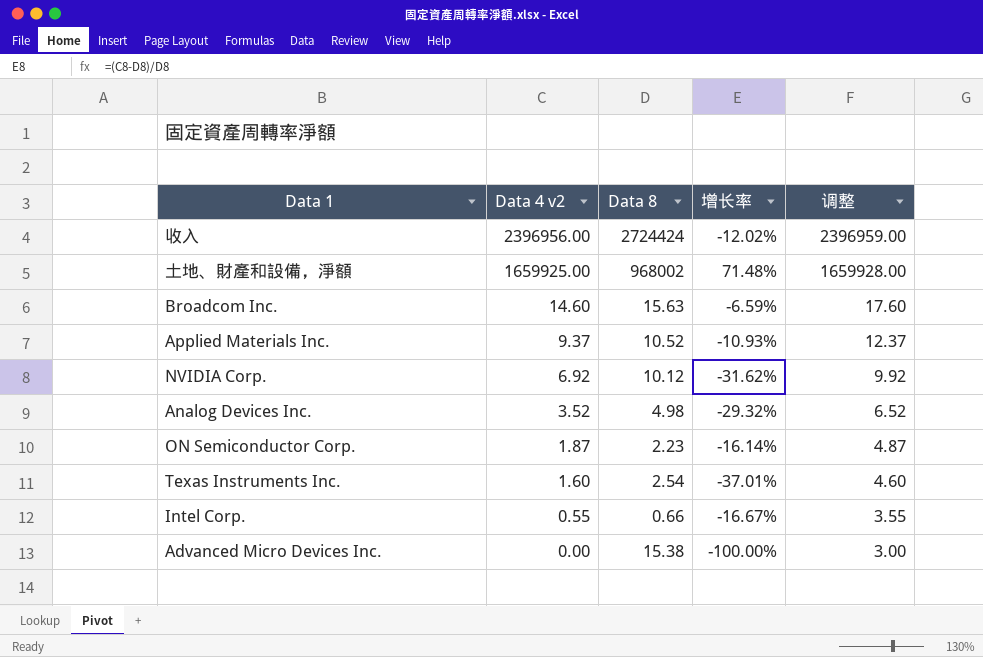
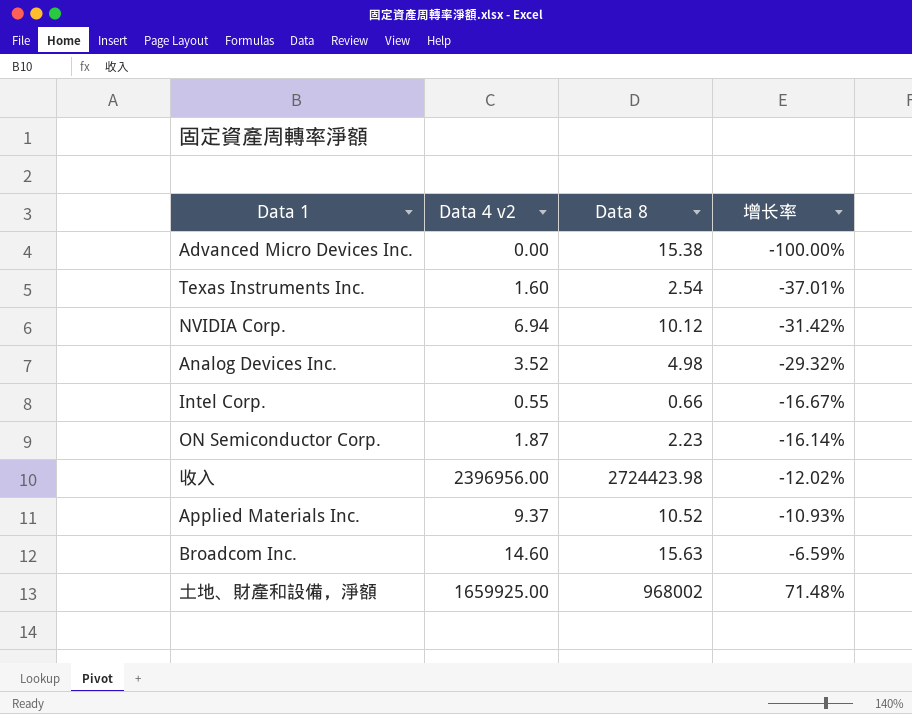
row order: Data 4 v2 descending -> 增长率 ascending
column 调整 | formula: [Data 4 v2] + 3 -> none
NVIDIA Corp. | Data 4 v2: 6.92 -> 6.94
NVIDIA Corp. | 增长率: -31.62% -> -31.42%
收入 | Data 8: 2724424 -> 2724423.98

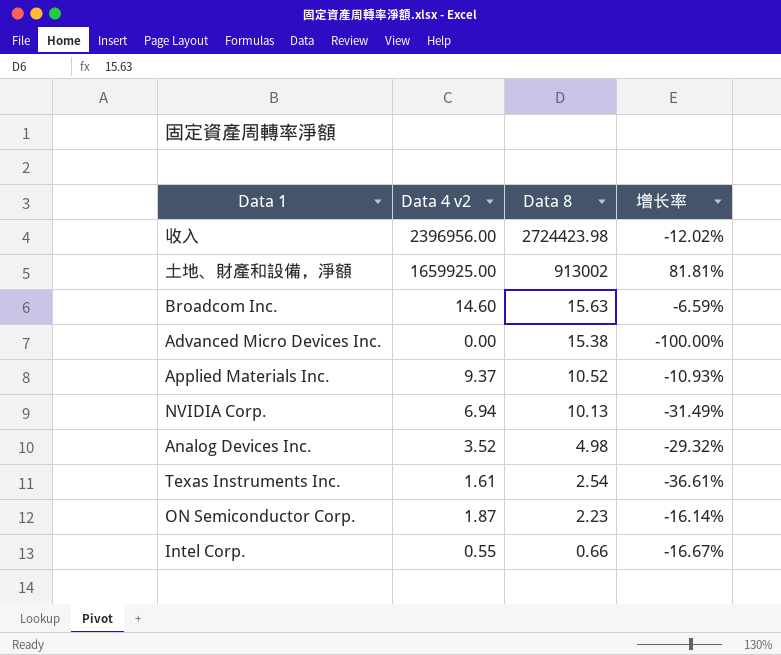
row order: 增长率 ascending -> Data 8 descending
土地、財產和設備，淨額 | Data 8: 968002 -> 913002
土地、財產和設備，淨額 | 增长率: 71.48% -> 81.81%
NVIDIA Corp. | Data 8: 10.12 -> 10.13
NVIDIA Corp. | 增长率: -31.42% -> -31.49%
Texas Instruments Inc. | Data 4 v2: 1.60 -> 1.61
Texas Instruments Inc. | 增长率: -37.01% -> -36.61%

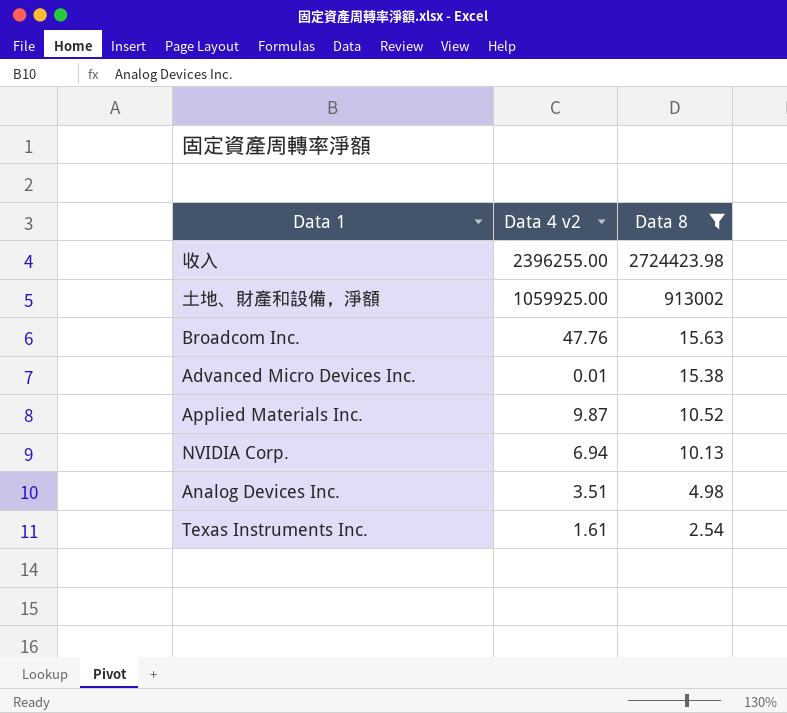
filter: none -> Data 8 >= 2.54
column 增长率 | formula: ([Data 4 v2] - [Data 8]) / [Data 8] -> none
收入 | Data 4 v2: 2396956.00 -> 2396255.00
土地、財產和設備，淨額 | Data 4 v2: 1659925.00 -> 1059925.00
Broadcom Inc. | Data 4 v2: 14.60 -> 47.76
Advanced Micro Devices Inc. | Data 4 v2: 0.00 -> 0.01
Applied Materials Inc. | Data 4 v2: 9.37 -> 9.87
Analog Devices Inc. | Data 4 v2: 3.52 -> 3.51

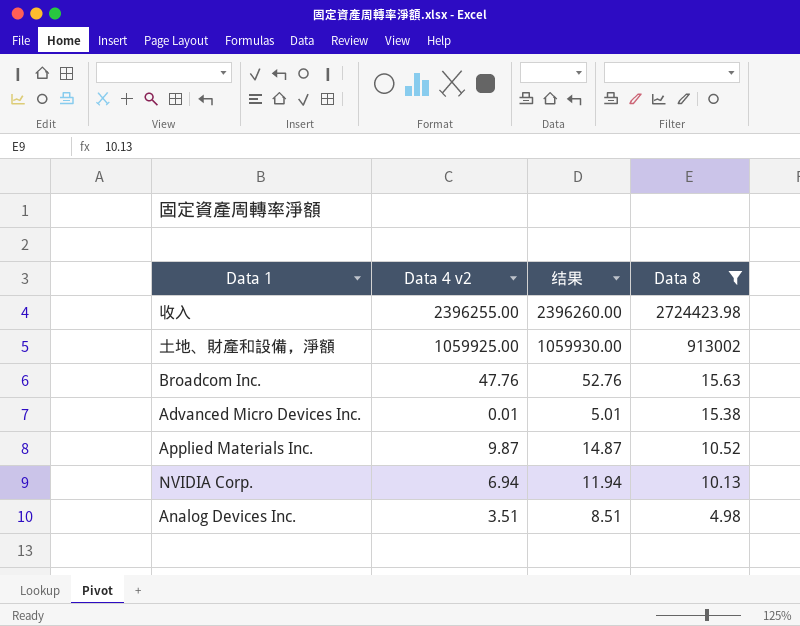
column 结果 | formula: none -> [Data 4 v2] + 5
row Texas Instruments Inc.: 1.61 | 2.54 -> none

